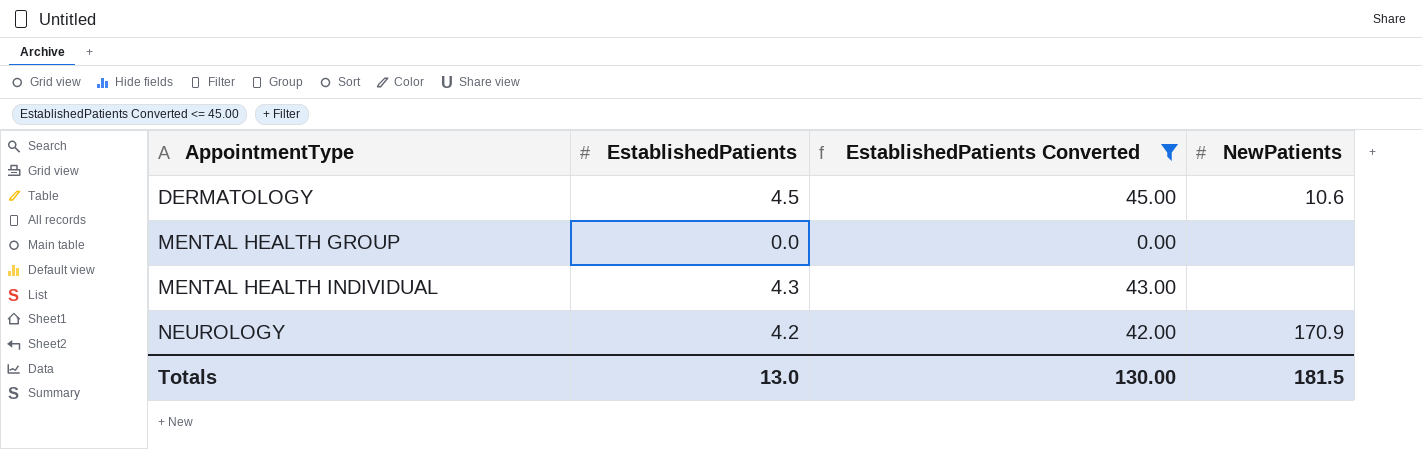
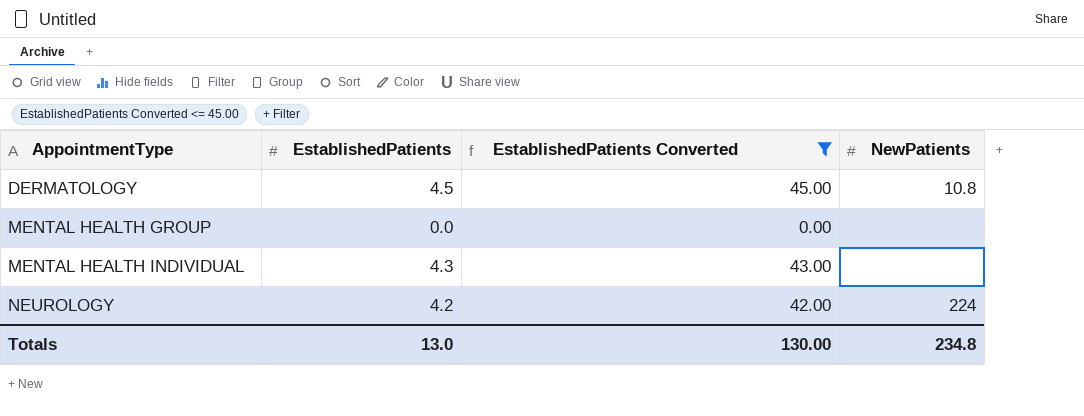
DERMATOLOGY | NewPatients: 10.6 -> 10.8
NEUROLOGY | NewPatients: 170.9 -> 224
Totals | NewPatients: 181.5 -> 234.8

